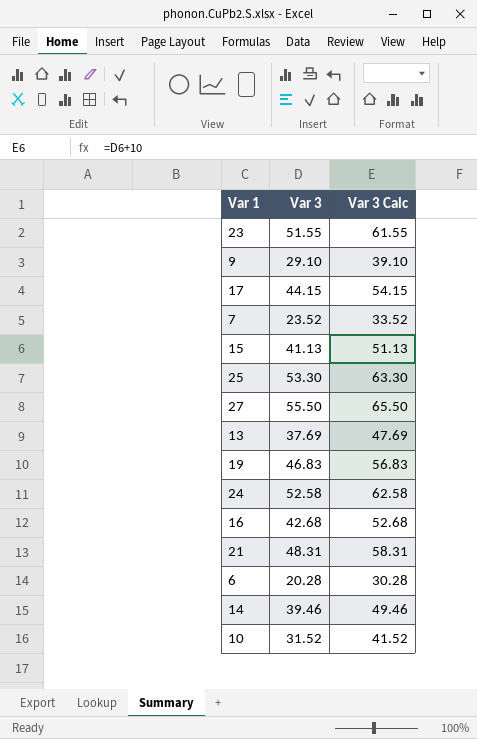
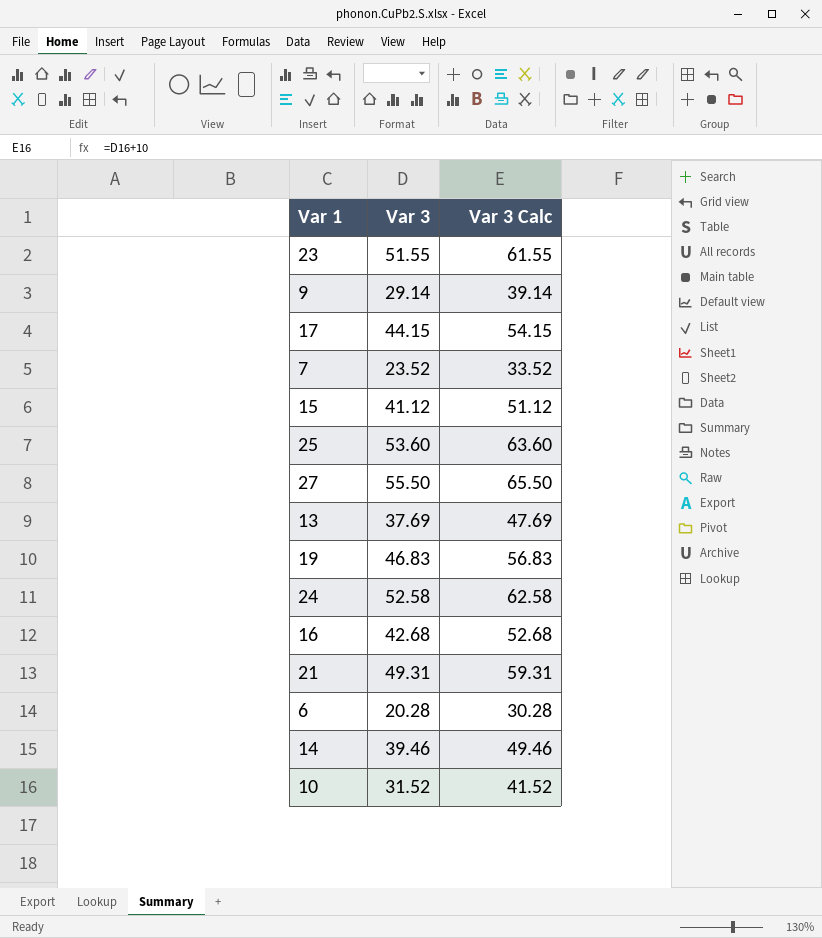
9 | Var 3: 29.10 -> 29.14
9 | Var 3 Calc: 39.10 -> 39.14
15 | Var 3: 41.13 -> 41.12
15 | Var 3 Calc: 51.13 -> 51.12
25 | Var 3: 53.30 -> 53.60
25 | Var 3 Calc: 63.30 -> 63.60
21 | Var 3: 48.31 -> 49.31
21 | Var 3 Calc: 58.31 -> 59.31

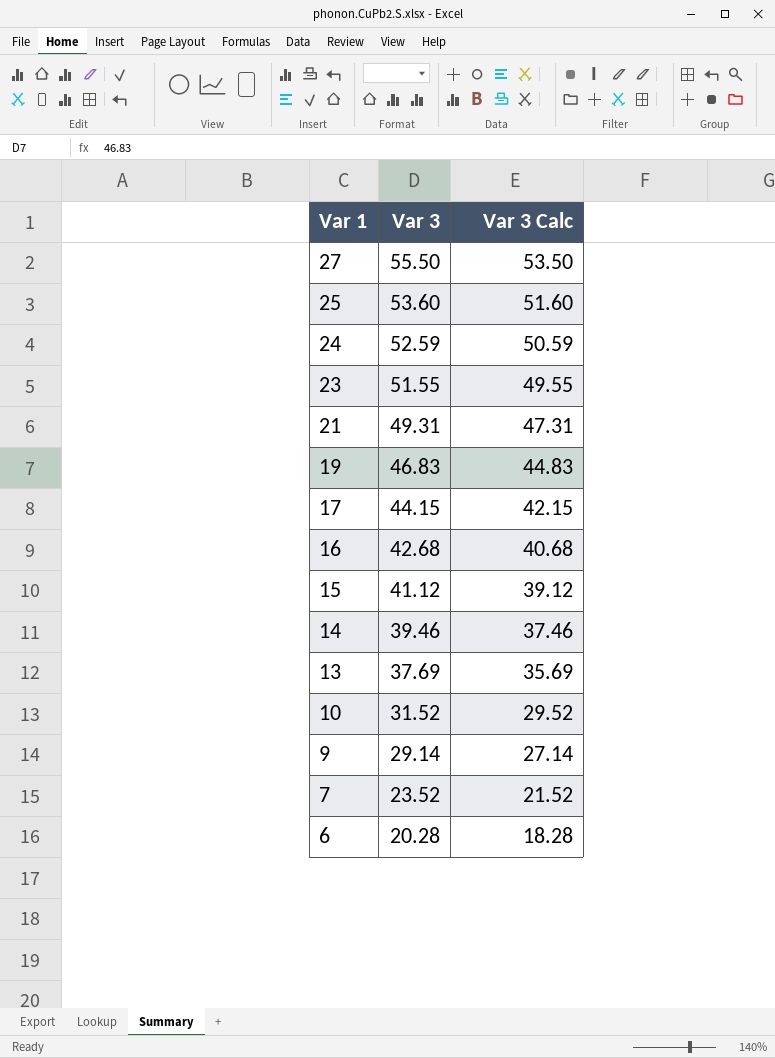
row order: none -> Var 1 descending
column Var 3 Calc | formula: [Var 3] + 10 -> [Var 3] - 2
24 | Var 3: 52.58 -> 52.59

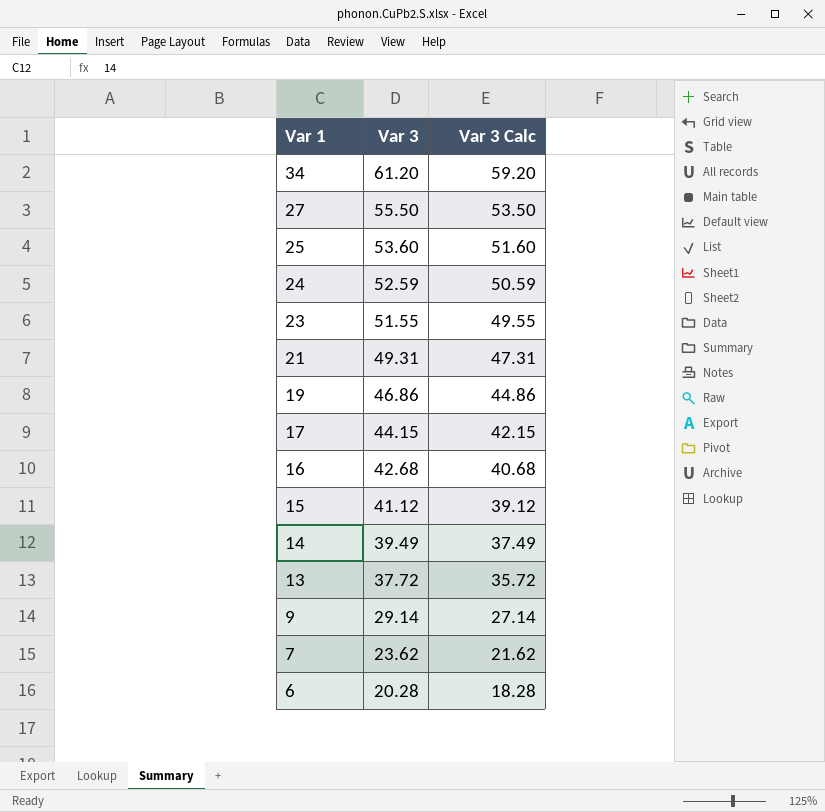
row 10: 31.52 | 29.52 -> none
row 34: none -> 61.20 | 59.20
19 | Var 3: 46.83 -> 46.86
19 | Var 3 Calc: 44.83 -> 44.86
14 | Var 3: 39.46 -> 39.49
14 | Var 3 Calc: 37.46 -> 37.49
13 | Var 3: 37.69 -> 37.72
13 | Var 3 Calc: 35.69 -> 35.72
7 | Var 3: 23.52 -> 23.62
7 | Var 3 Calc: 21.52 -> 21.62

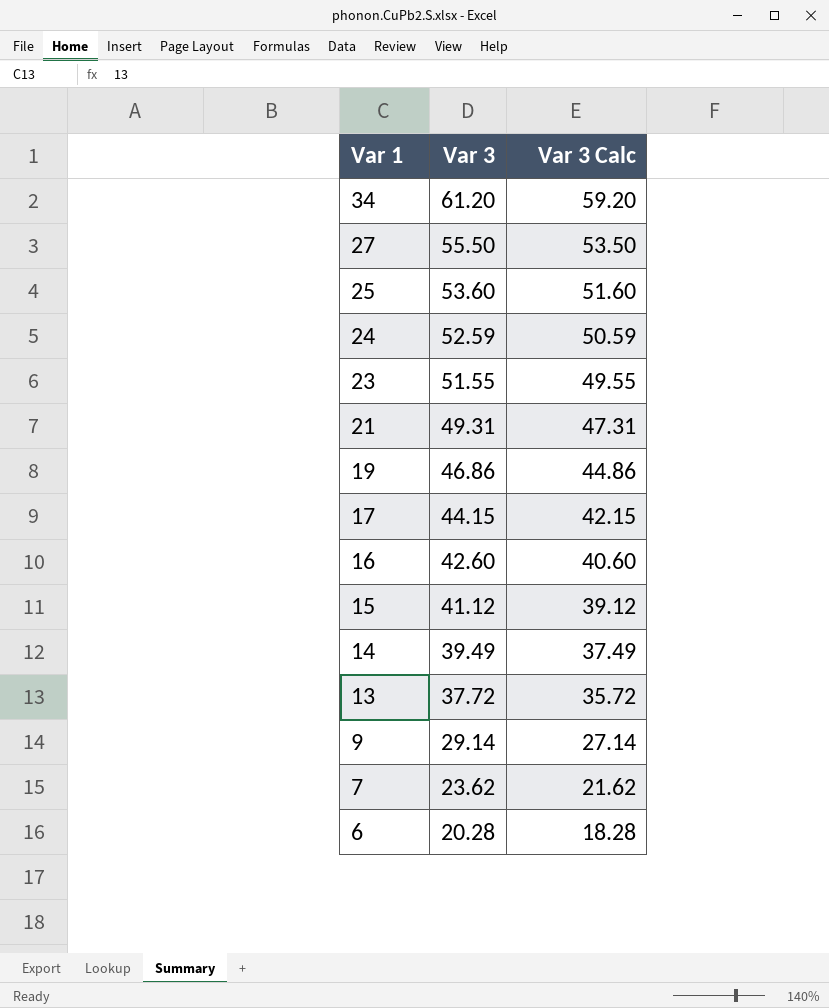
16 | Var 3: 42.68 -> 42.60
16 | Var 3 Calc: 40.68 -> 40.60

